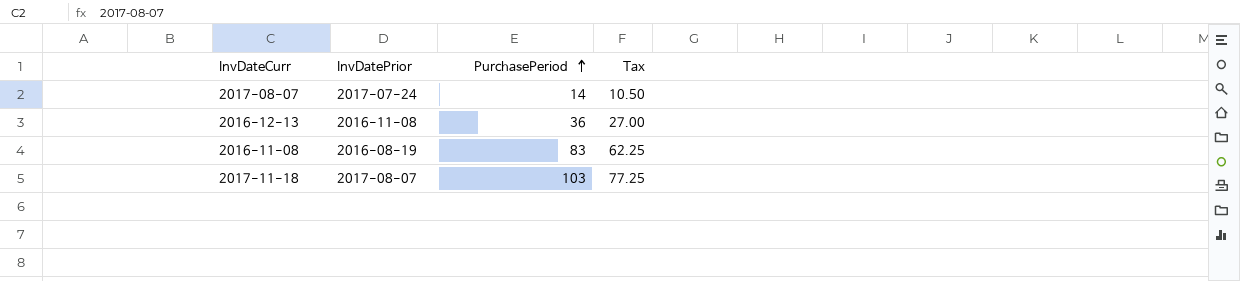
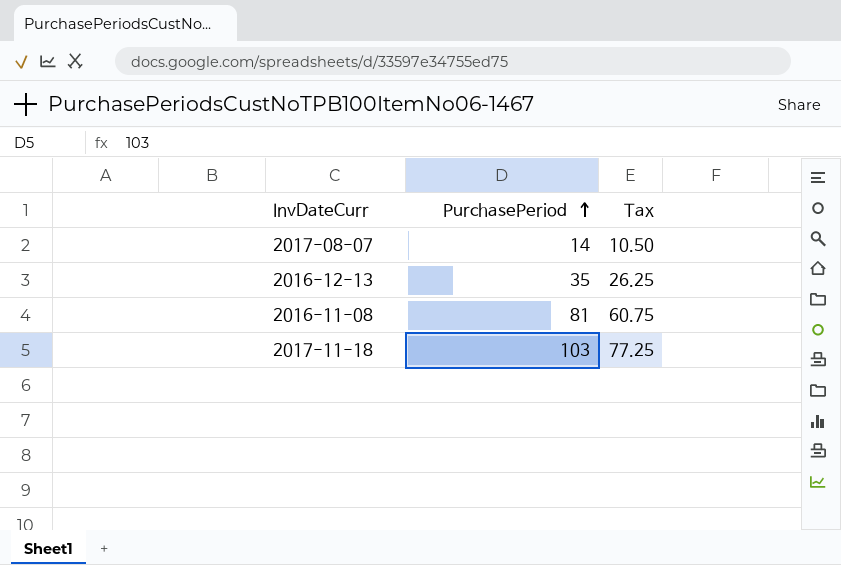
column InvDatePrior | position: 2 -> none
2016-12-13 | PurchasePeriod: 36 -> 35
2016-12-13 | Tax: 27.00 -> 26.25
2016-11-08 | PurchasePeriod: 83 -> 81
2016-11-08 | Tax: 62.25 -> 60.75

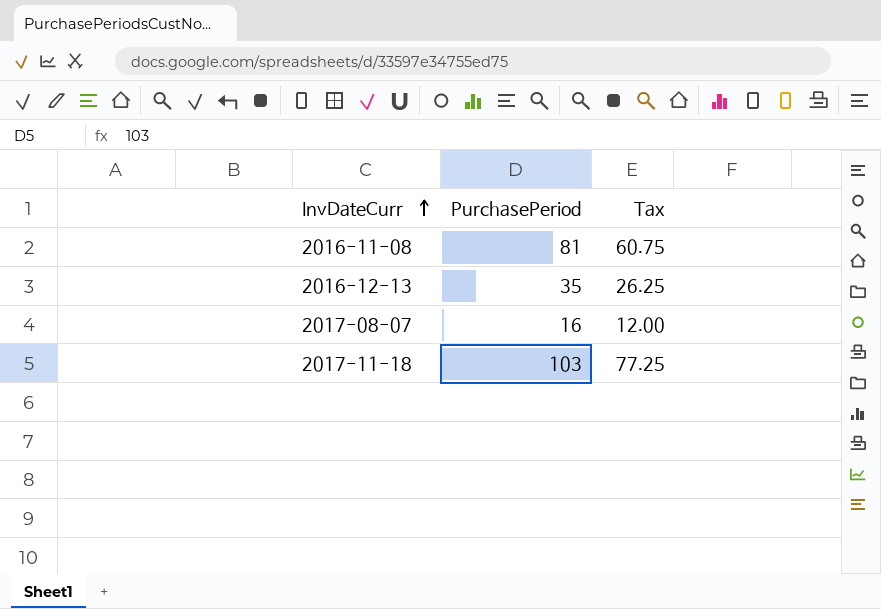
row order: PurchasePeriod ascending -> InvDateCurr ascending
2017-08-07 | PurchasePeriod: 14 -> 16
2017-08-07 | Tax: 10.50 -> 12.00

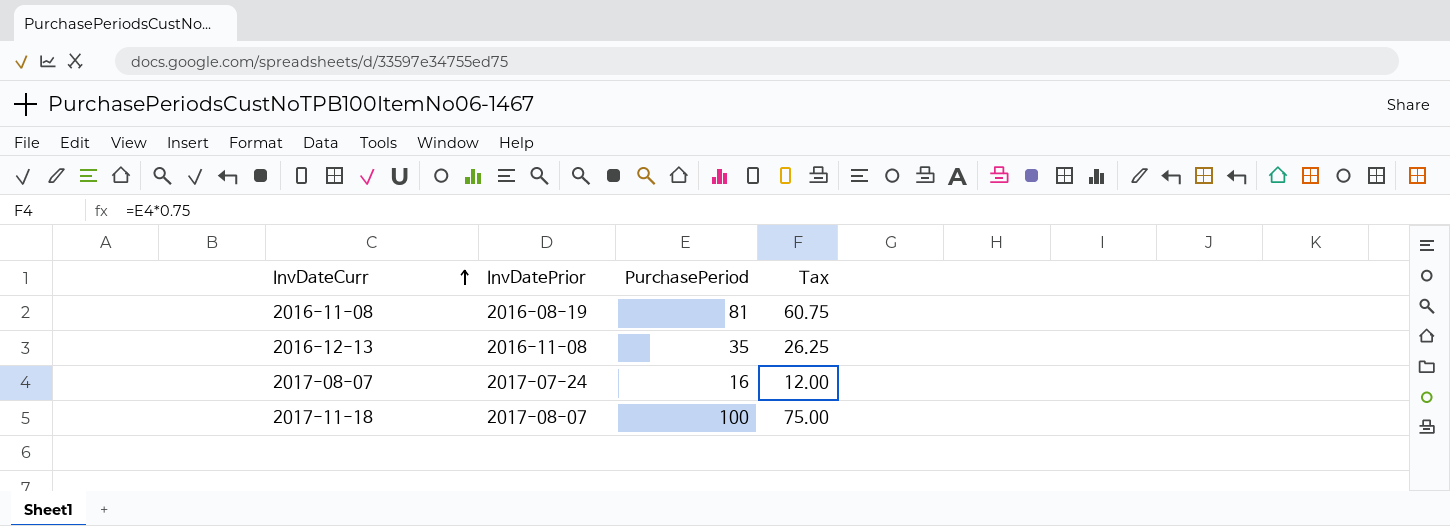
column InvDatePrior | position: none -> 2
2017-11-18 | PurchasePeriod: 103 -> 100
2017-11-18 | Tax: 77.25 -> 75.00

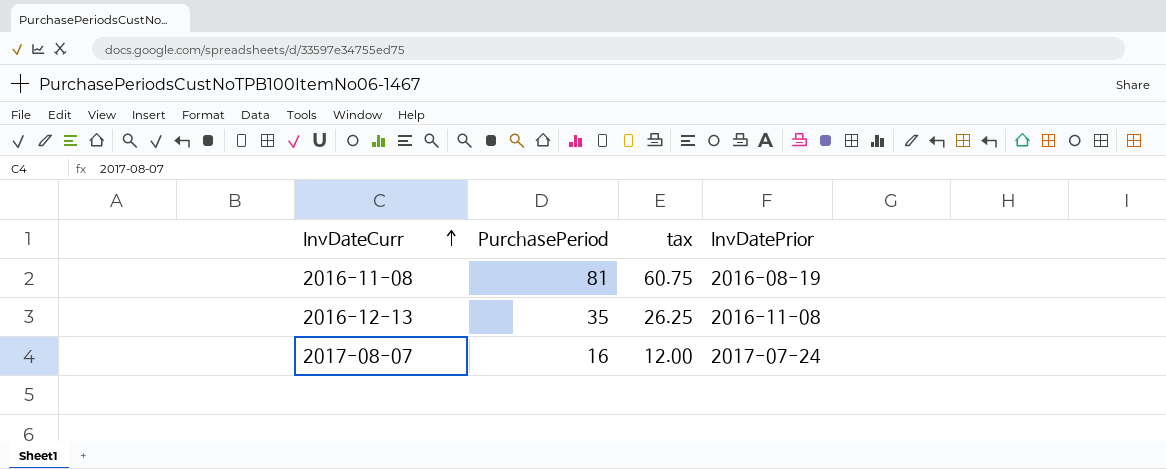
column name: Tax -> tax
column InvDatePrior | position: 2 -> 4
row 2017-11-18: 2017-08-07 | 100 | 75.00 -> none

